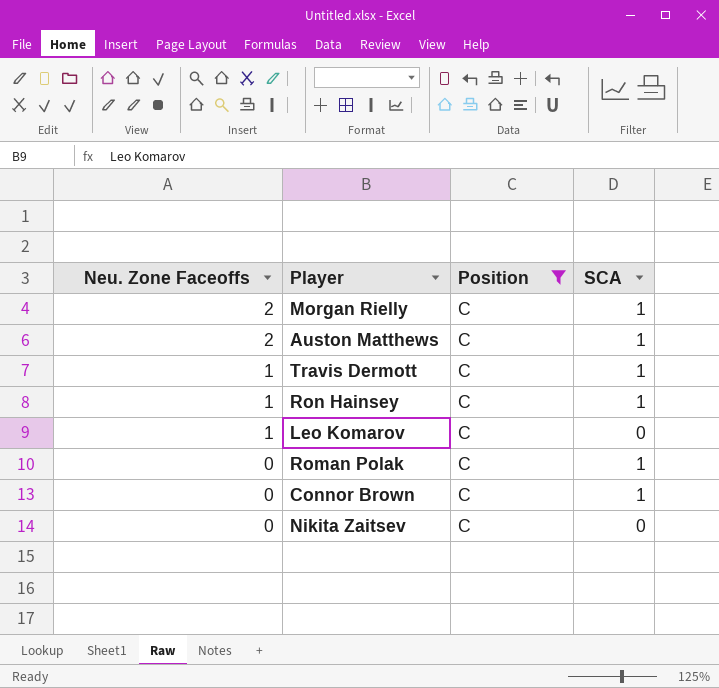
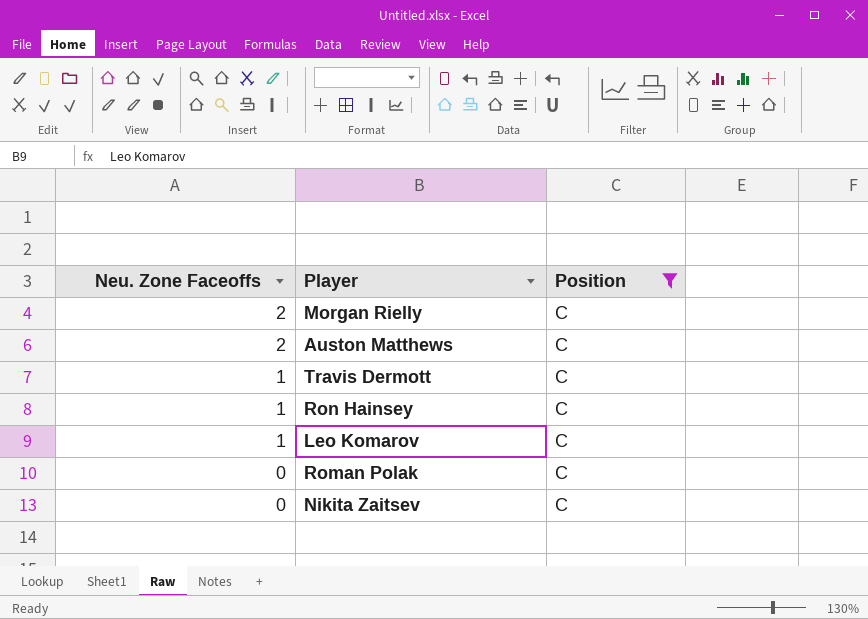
column SCA | position: 4 -> none
row Connor Brown: 0 | C | 1 -> none

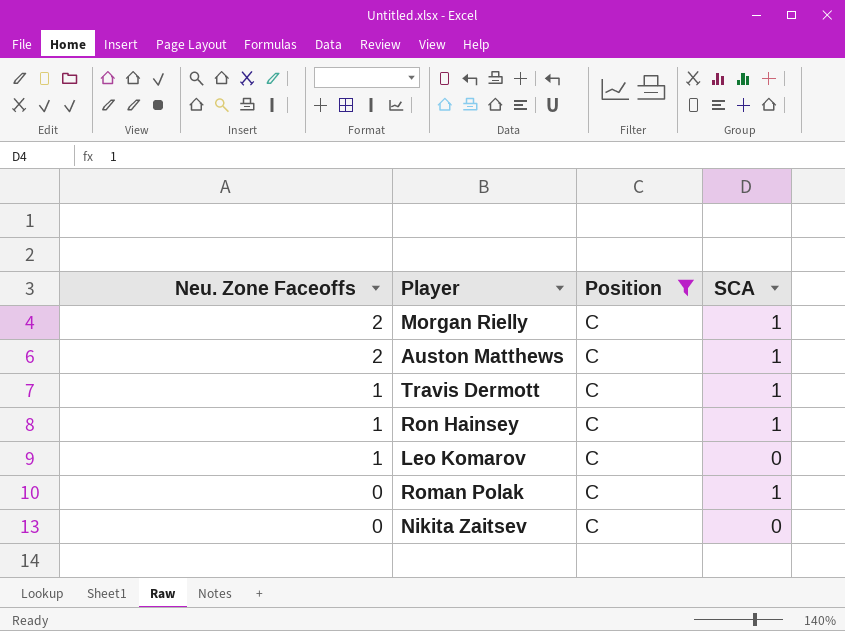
column SCA | position: none -> 4

